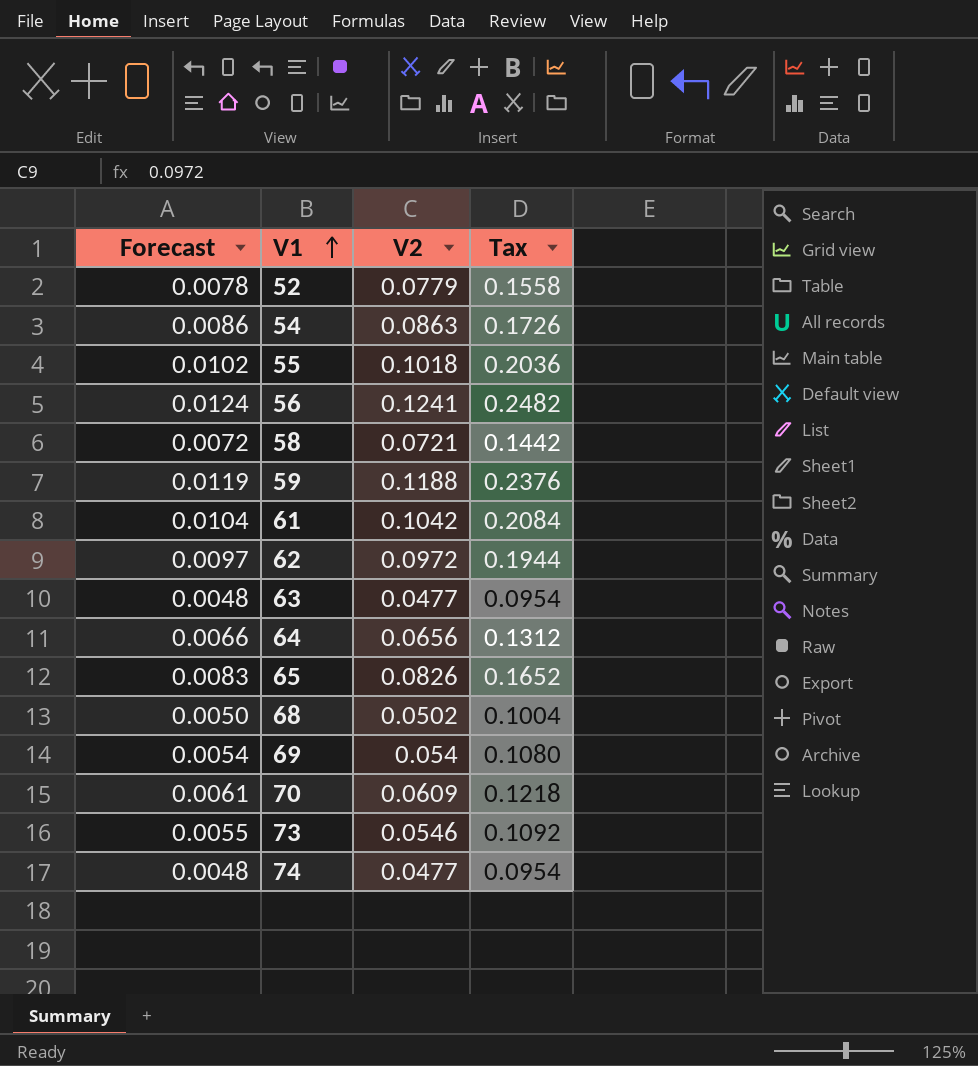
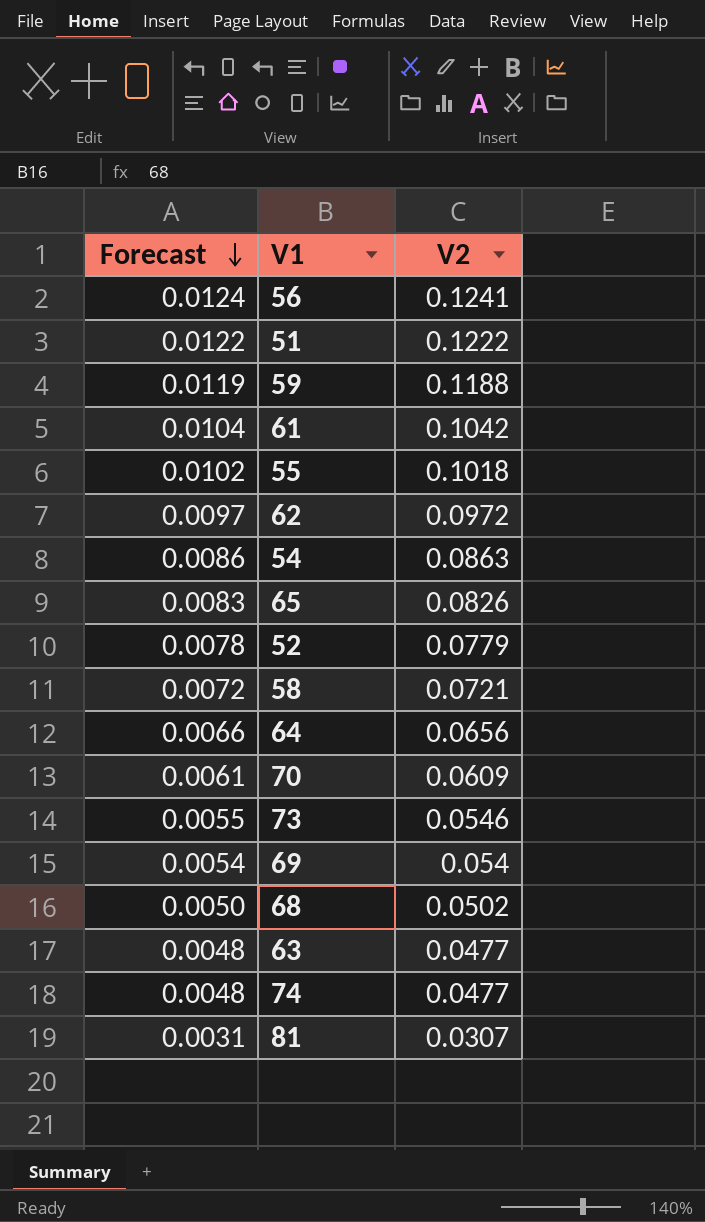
row order: V1 ascending -> Forecast descending
column Tax | formula: [V2] * 2 -> none
row 51: none -> 0.0122 | 0.1222
row 81: none -> 0.0031 | 0.0307

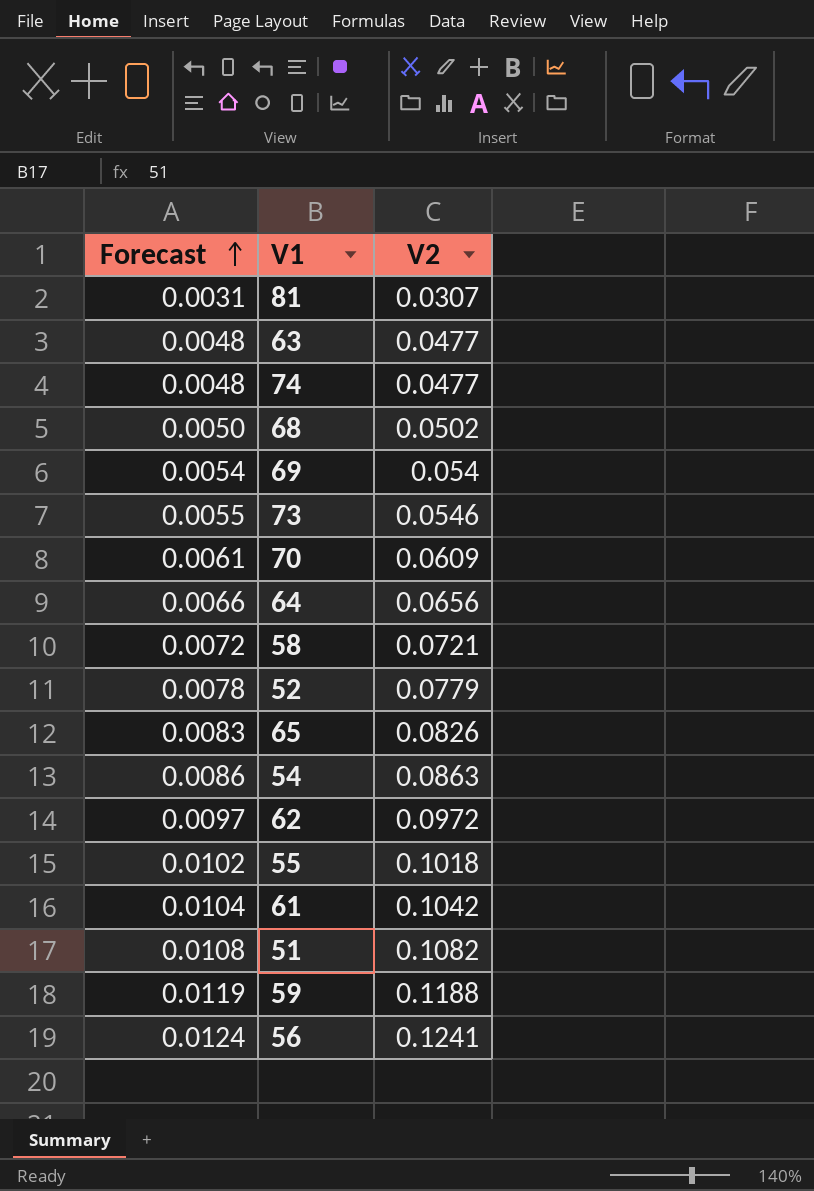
row order: Forecast descending -> Forecast ascending
51 | Forecast: 0.0122 -> 0.0108
51 | V2: 0.1222 -> 0.1082

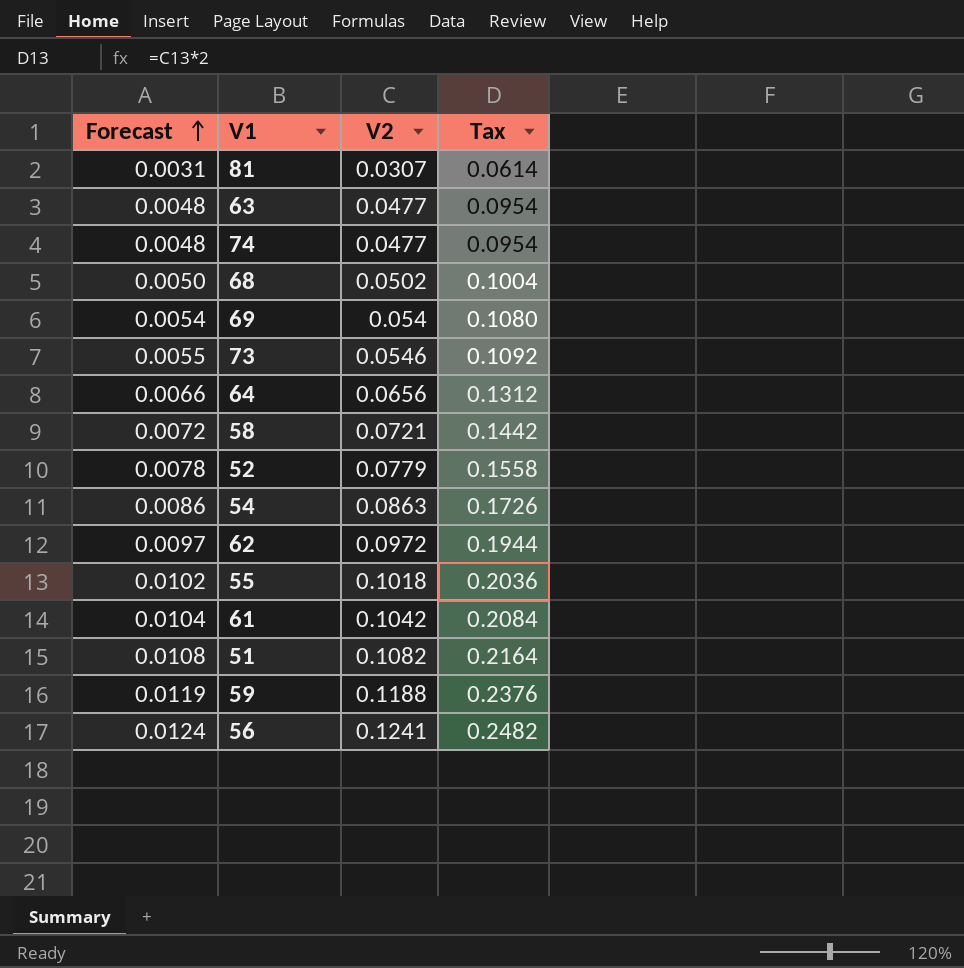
column Tax | formula: none -> [V2] * 2
row 70: 0.0061 | 0.0609 -> none
row 65: 0.0083 | 0.0826 -> none

